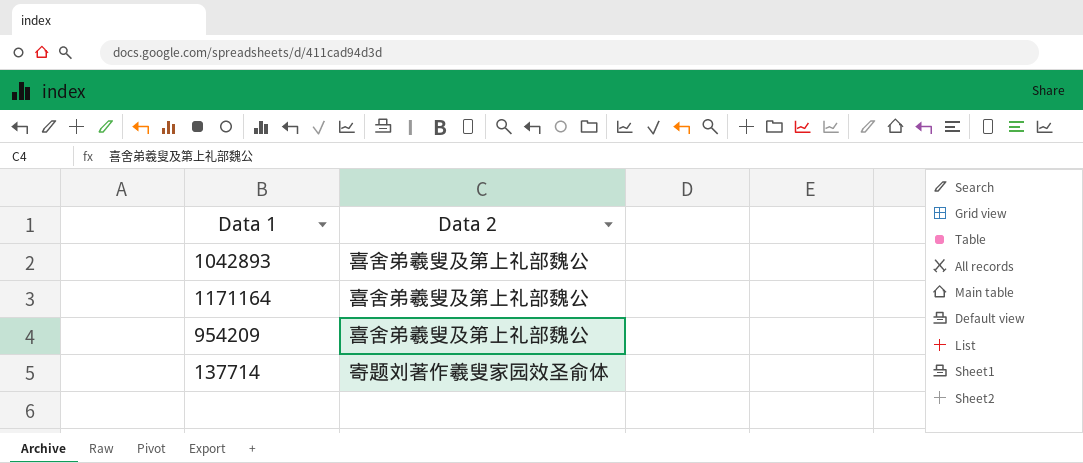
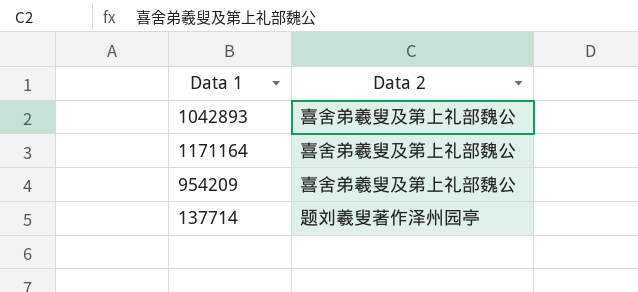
137714 | Data 2: 寄题刘著作羲叟家园效圣俞体 -> 题刘羲叟著作泽州园亭

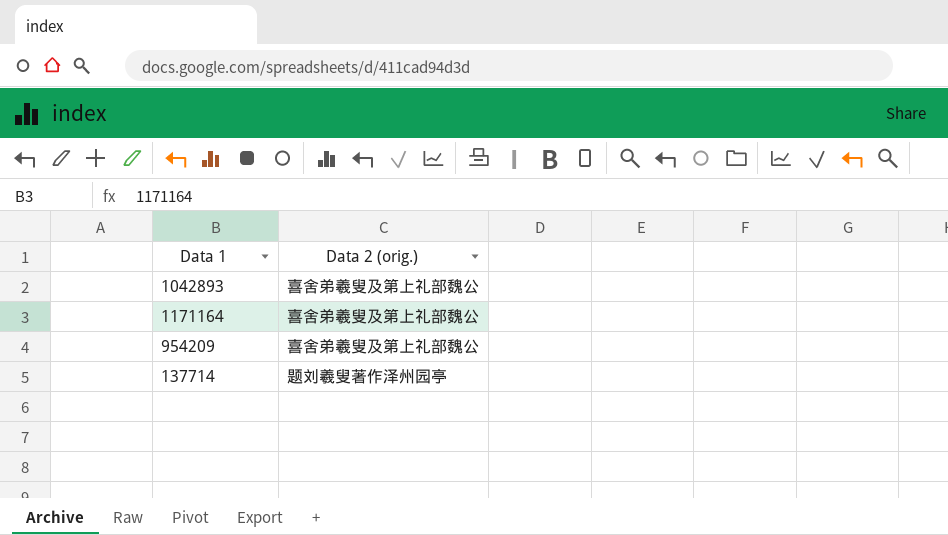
column name: Data 2 -> Data 2 (orig.)

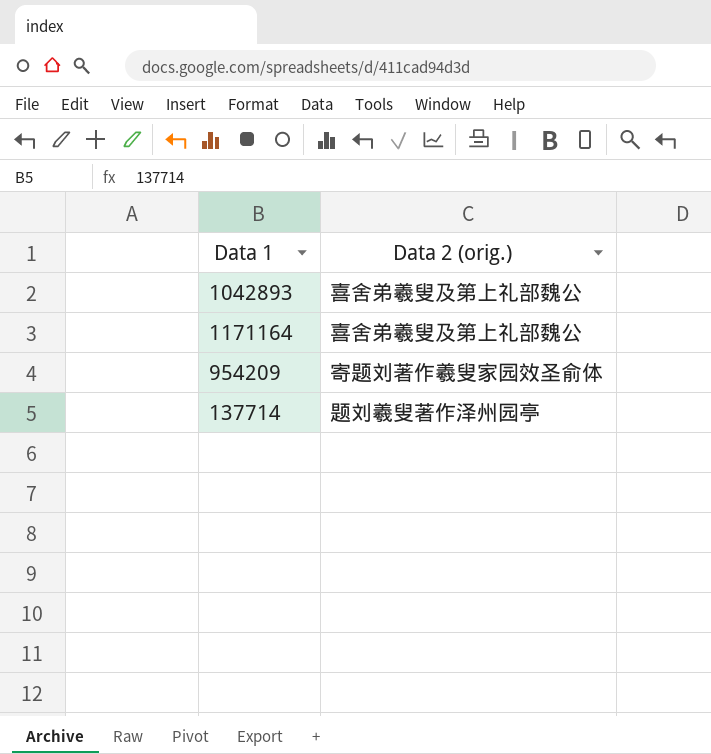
954209 | Data 2 (orig.): 喜舍弟羲叟及第上礼部魏公 -> 寄题刘著作羲叟家园效圣俞体

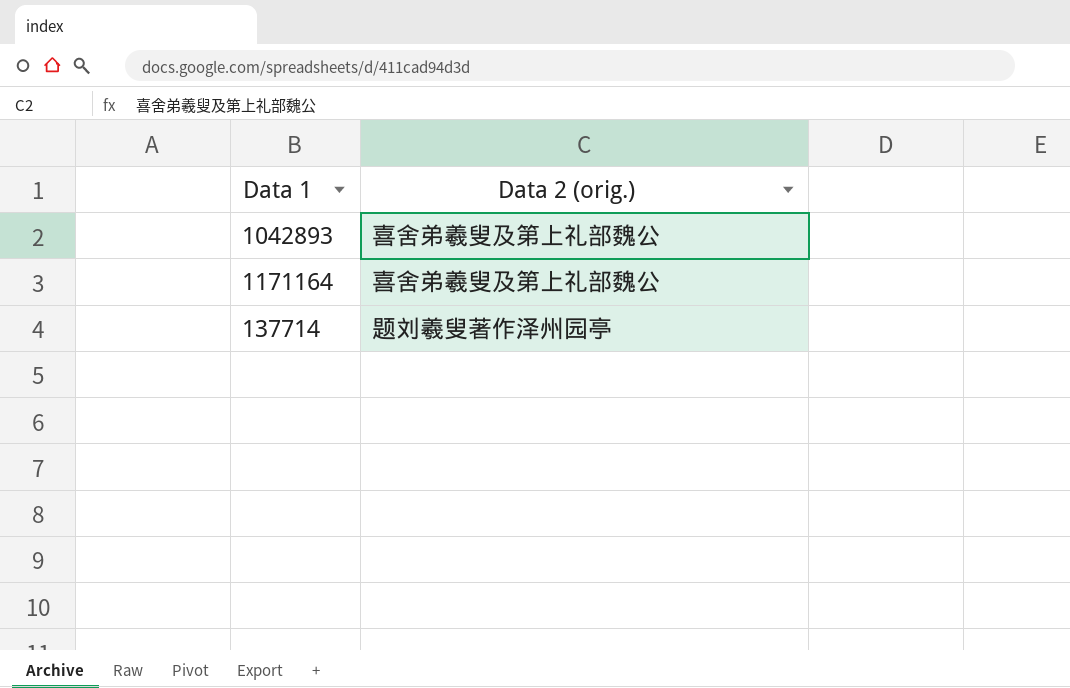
row 954209: 寄题刘著作羲叟家园效圣俞体 -> none

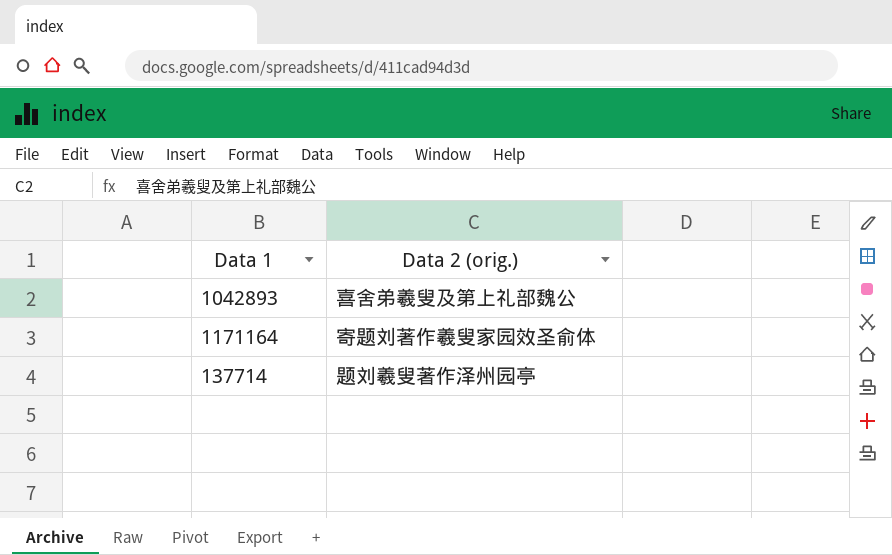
1171164 | Data 2 (orig.): 喜舍弟羲叟及第上礼部魏公 -> 寄题刘著作羲叟家园效圣俞体

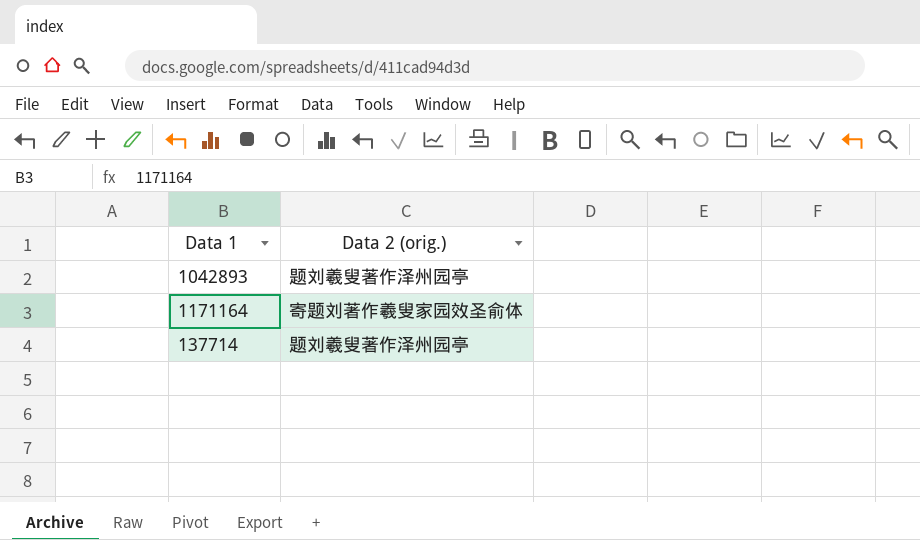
1042893 | Data 2 (orig.): 喜舍弟羲叟及第上礼部魏公 -> 题刘羲叟著作泽州园亭

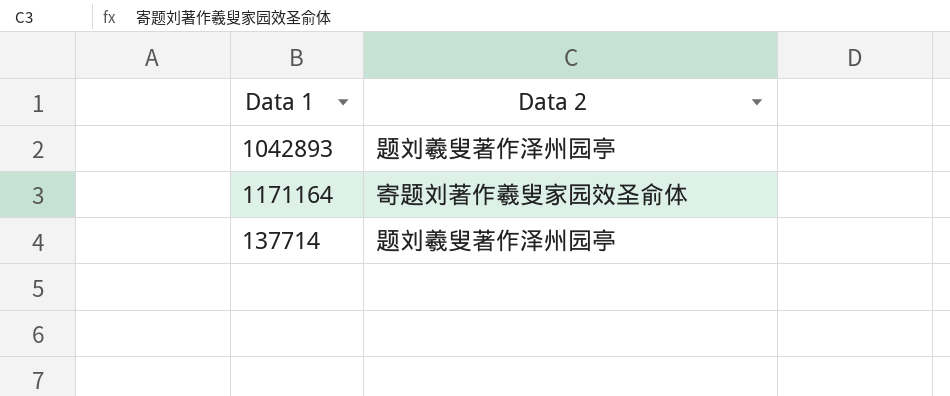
column name: Data 2 (orig.) -> Data 2

